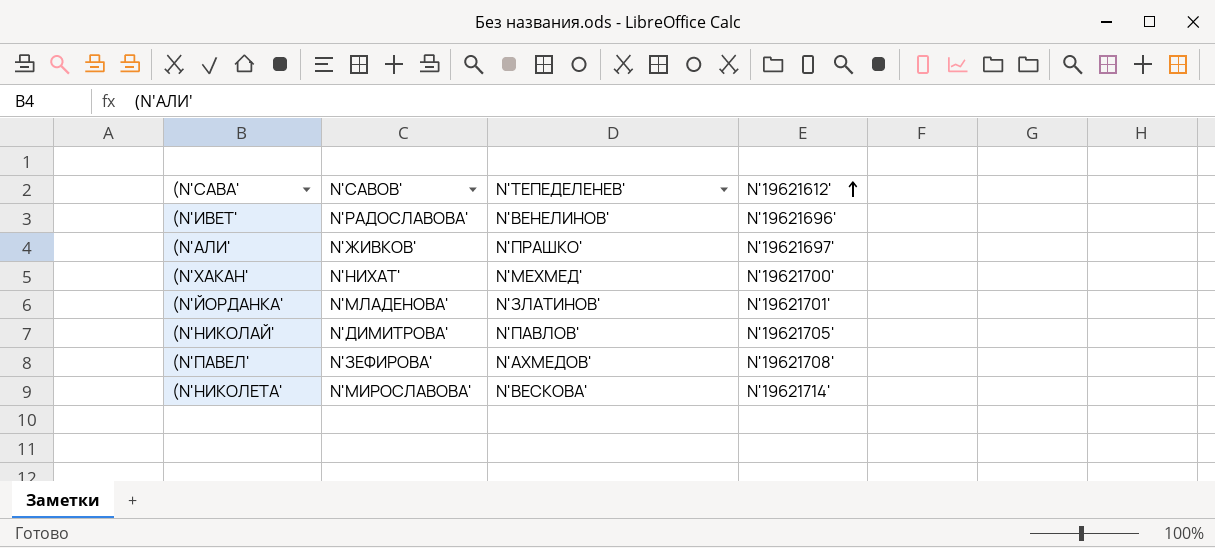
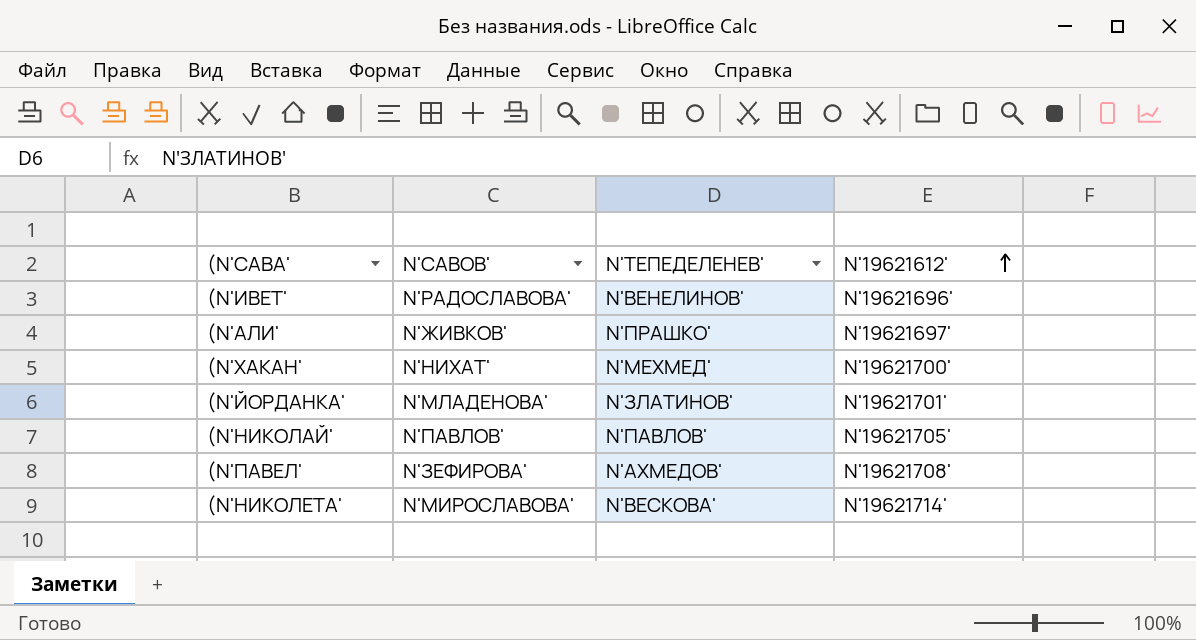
(N'НИКОЛАЙ' | N'САВОВ': N'ДИМИТРОВА' -> N'ПАВЛОВ'

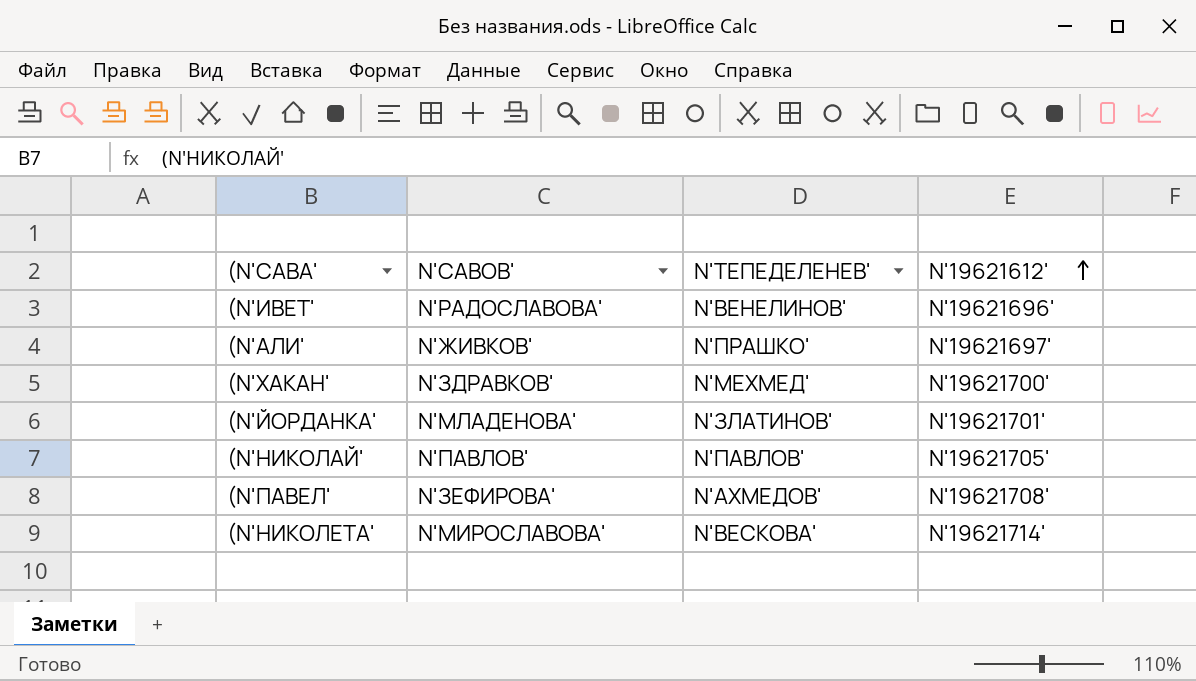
(N'ХАКАН' | N'САВОВ': N'НИХАТ' -> N'ЗДРАВКОВ'

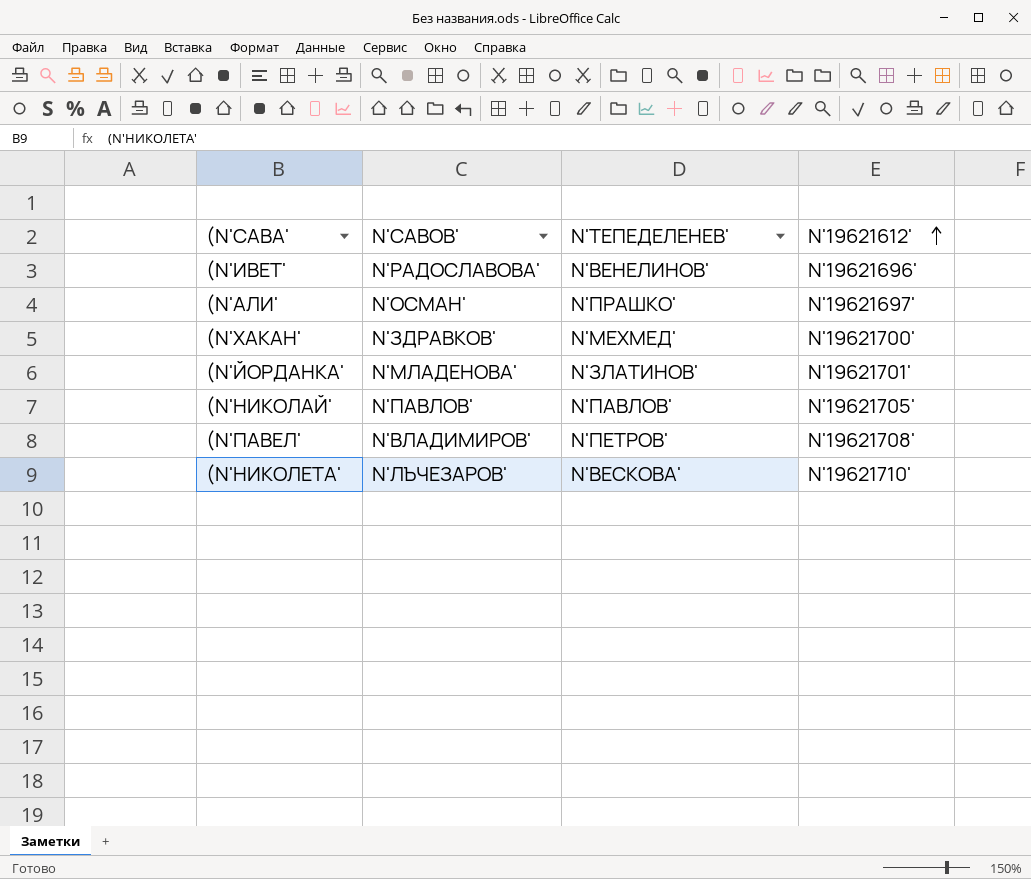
(N'АЛИ' | N'САВОВ': N'ЖИВКОВ' -> N'ОСМАН'
(N'ПАВЕЛ' | N'САВОВ': N'ЗЕФИРОВА' -> N'ВЛАДИМИРОВ'
(N'ПАВЕЛ' | N'ТЕПЕДЕЛЕНЕВ': N'АХМЕДОВ' -> N'ПЕТРОВ'
(N'НИКОЛЕТА' | N'САВОВ': N'МИРОСЛАВОВА' -> N'ЛЪЧЕЗАРОВ'
(N'НИКОЛЕТА' | N'19621612': N'19621714' -> N'19621710'

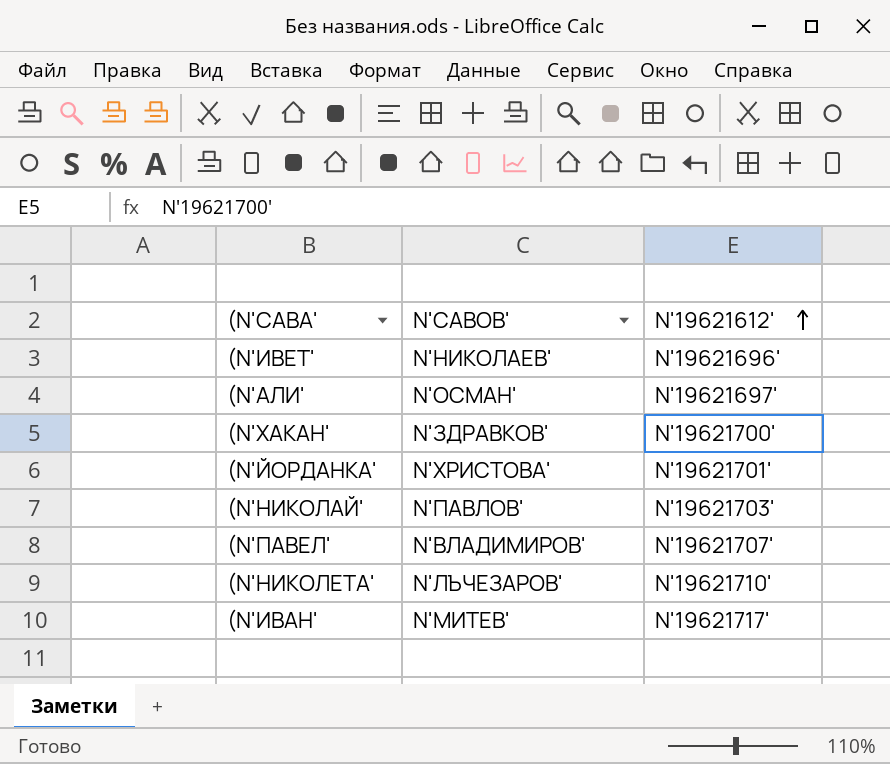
column N'ТЕПЕДЕЛЕНЕВ' | position: 3 -> none
(N'ИВЕТ' | N'САВОВ': N'РАДОСЛАВОВА' -> N'НИКОЛАЕВ'
(N'ЙОРДАНКА' | N'САВОВ': N'МЛАДЕНОВА' -> N'ХРИСТОВА'
(N'НИКОЛАЙ' | N'19621612': N'19621705' -> N'19621703'
(N'ПАВЕЛ' | N'19621612': N'19621708' -> N'19621707'
row (N'ИВАН': none -> N'МИТЕВ' | N'19621717'

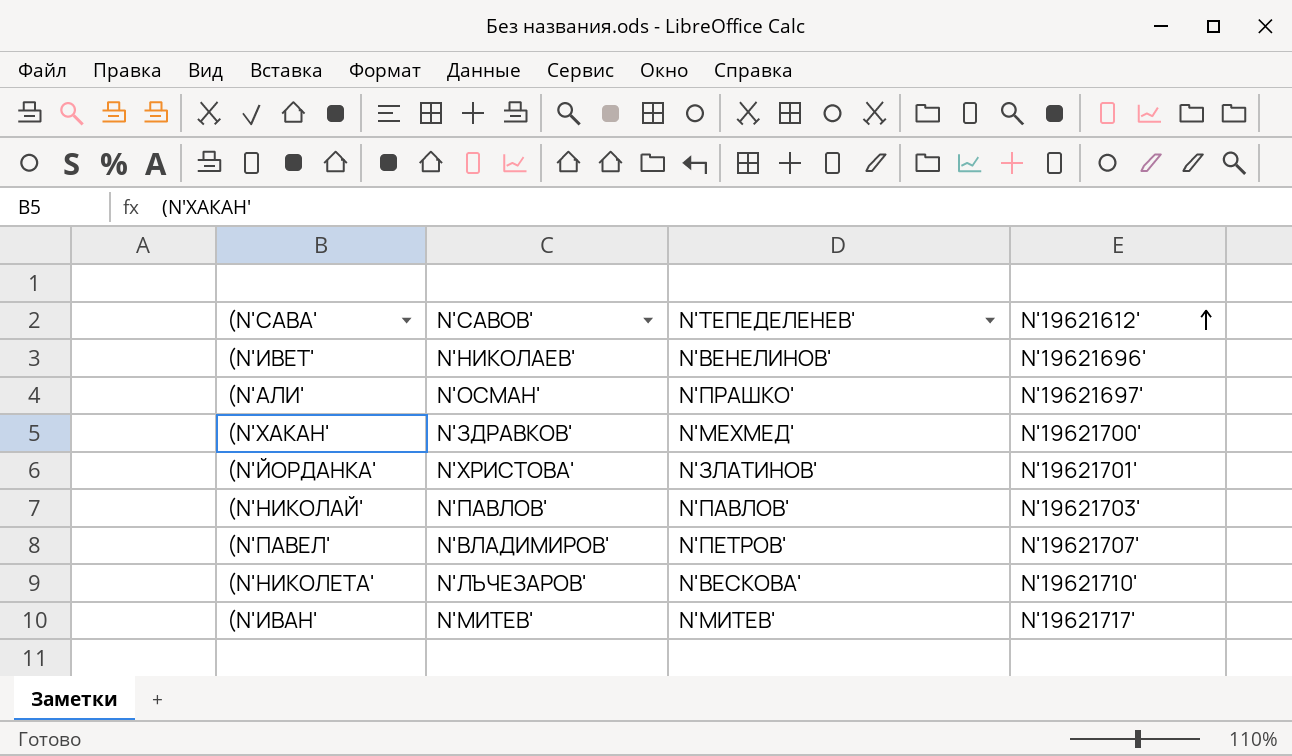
column N'ТЕПЕДЕЛЕНЕВ' | position: none -> 3

